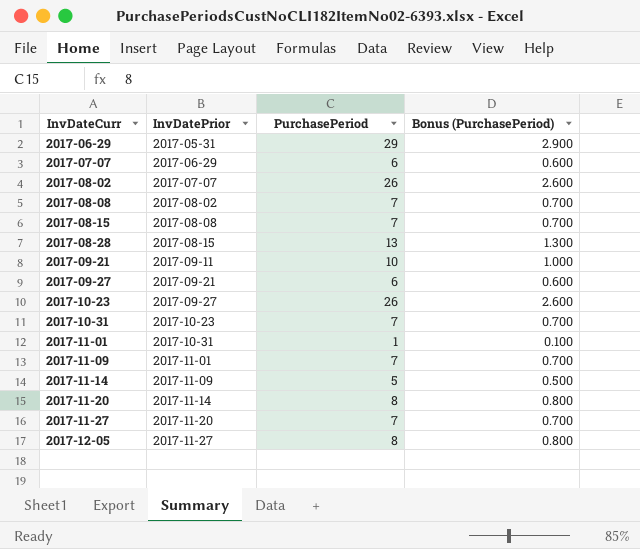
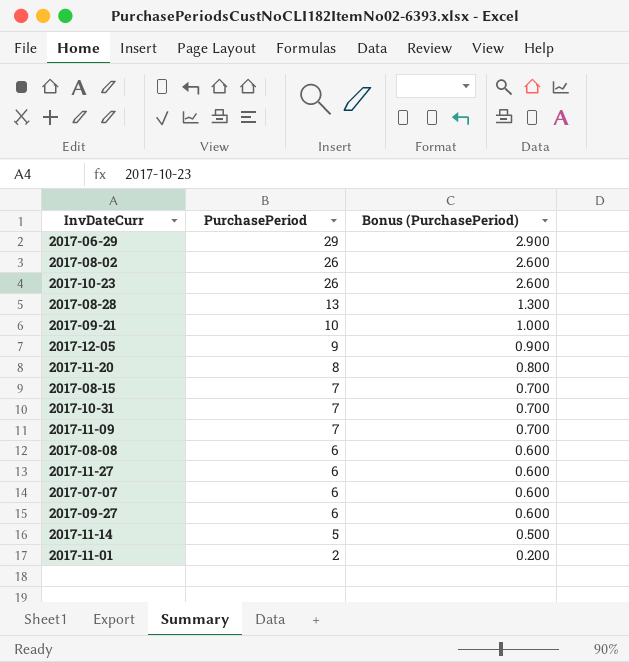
row order: InvDateCurr ascending -> PurchasePeriod descending
column InvDatePrior | position: 2 -> none
2017-12-05 | PurchasePeriod: 8 -> 9
2017-12-05 | Bonus (PurchasePeriod): 0.800 -> 0.900
2017-08-08 | PurchasePeriod: 7 -> 6
2017-08-08 | Bonus (PurchasePeriod): 0.700 -> 0.600
2017-11-27 | PurchasePeriod: 7 -> 6
2017-11-27 | Bonus (PurchasePeriod): 0.700 -> 0.600
2017-11-01 | PurchasePeriod: 1 -> 2
2017-11-01 | Bonus (PurchasePeriod): 0.100 -> 0.200

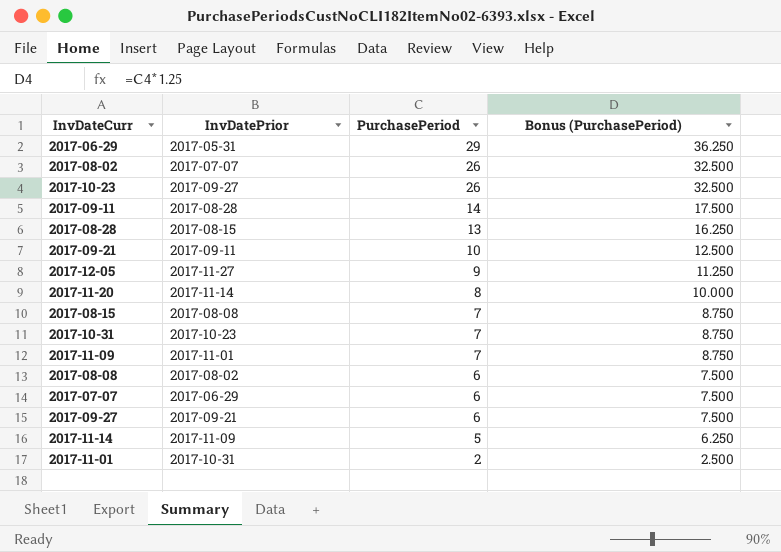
column InvDatePrior | position: none -> 2
column Bonus (PurchasePeriod) | formula: [PurchasePeriod] * 0.1 -> [PurchasePeriod] * 1.25
row 2017-11-27: 6 | 0.600 -> none
row 2017-09-11: none -> 2017-08-28 | 14 | 17.500

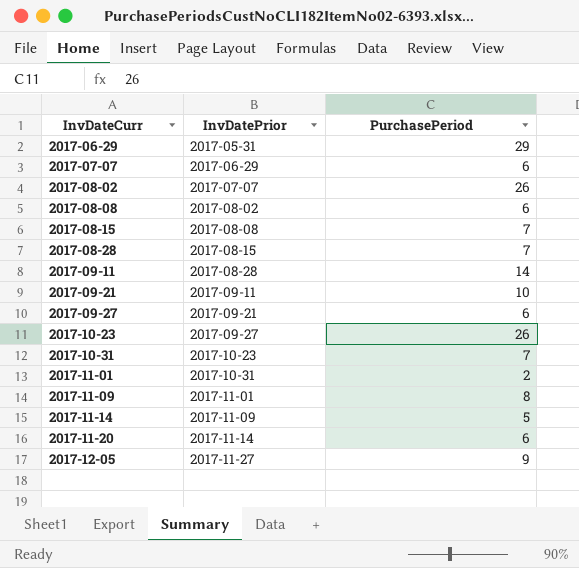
row order: PurchasePeriod descending -> InvDateCurr ascending
column Bonus (PurchasePeriod) | formula: [PurchasePeriod] * 1.25 -> none
2017-08-28 | PurchasePeriod: 13 -> 7
2017-11-09 | PurchasePeriod: 7 -> 8
2017-11-20 | PurchasePeriod: 8 -> 6

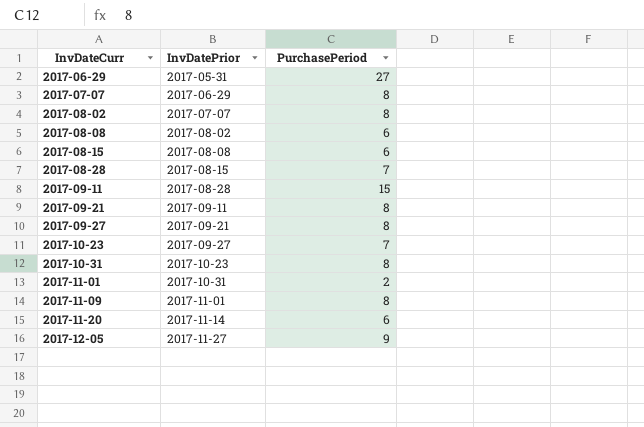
row 2017-11-14: 2017-11-09 | 5 -> none
2017-06-29 | PurchasePeriod: 29 -> 27
2017-07-07 | PurchasePeriod: 6 -> 8
2017-08-02 | PurchasePeriod: 26 -> 8
2017-08-15 | PurchasePeriod: 7 -> 6
2017-09-11 | PurchasePeriod: 14 -> 15
2017-09-21 | PurchasePeriod: 10 -> 8
2017-09-27 | PurchasePeriod: 6 -> 8
2017-10-23 | PurchasePeriod: 26 -> 7
2017-10-31 | PurchasePeriod: 7 -> 8

